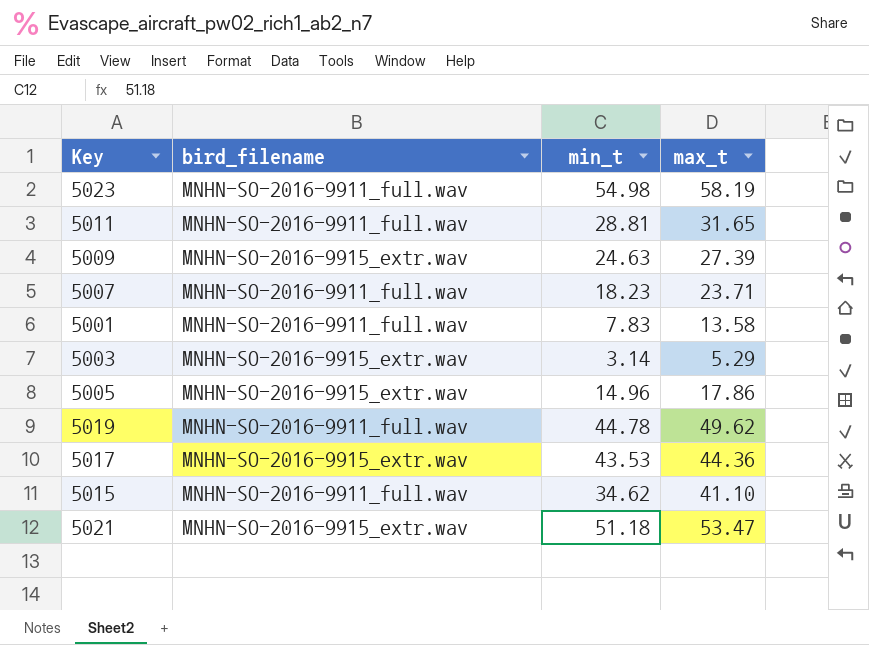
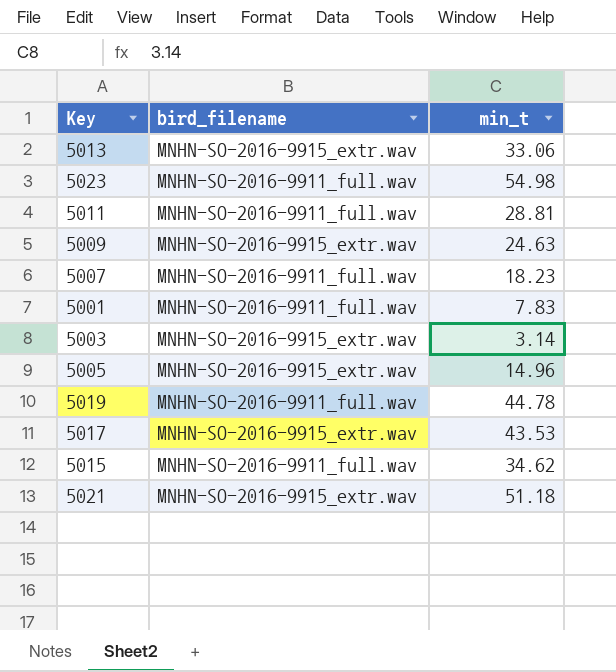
column max_t | position: 4 -> none
row 5013: none -> MNHN-SO-2016-9915_extr.wav | 33.06

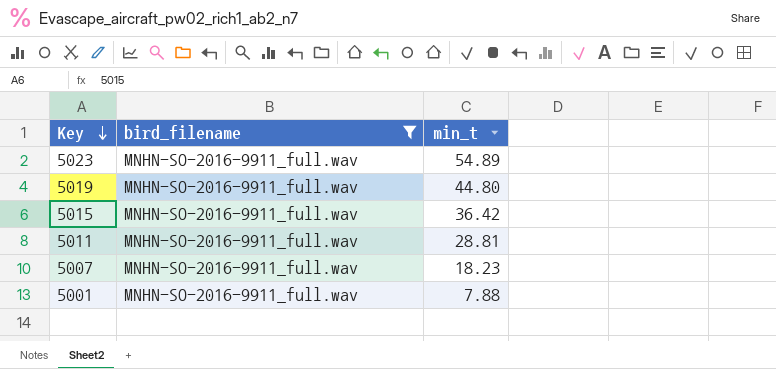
filter: none -> bird_filename = MNHN-SO-2016-9911_full.wav
row order: none -> Key descending
5023 | min_t: 54.98 -> 54.89
5019 | min_t: 44.78 -> 44.80
5015 | min_t: 34.62 -> 36.42
5001 | min_t: 7.83 -> 7.88

